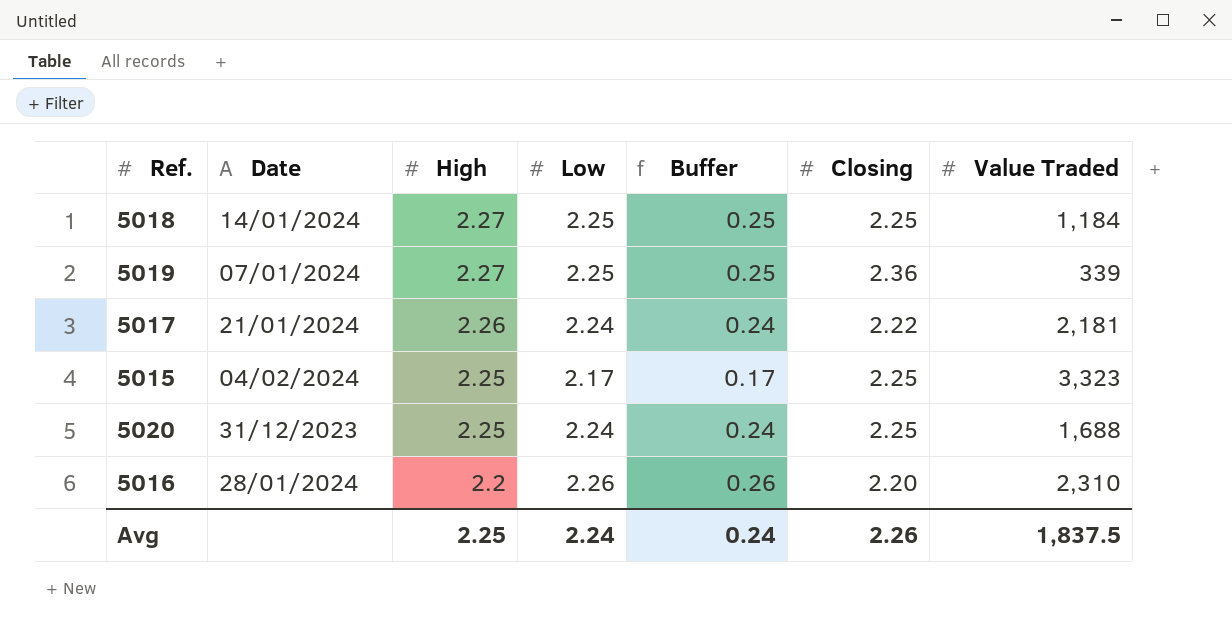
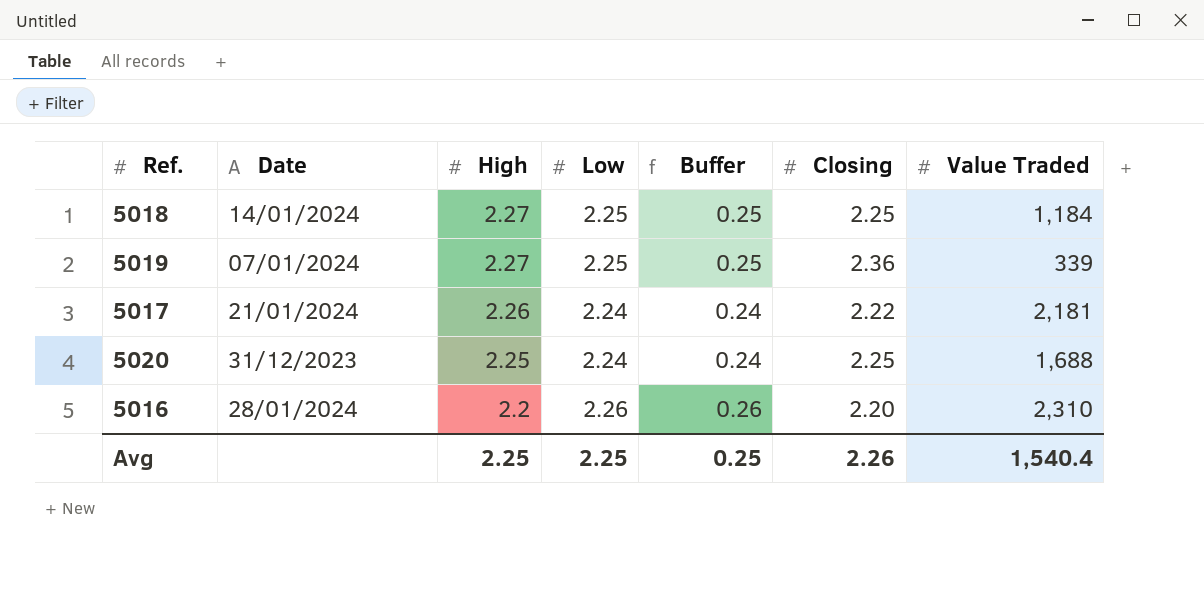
row 5015: 04/02/2024 | 2.25 | 2.17 | 0.17 | 2.25 | 3,323 -> none
Avg | Low: 2.24 -> 2.25
Avg | Buffer: 0.24 -> 0.25
Avg | Value Traded: 1,837.5 -> 1,540.4

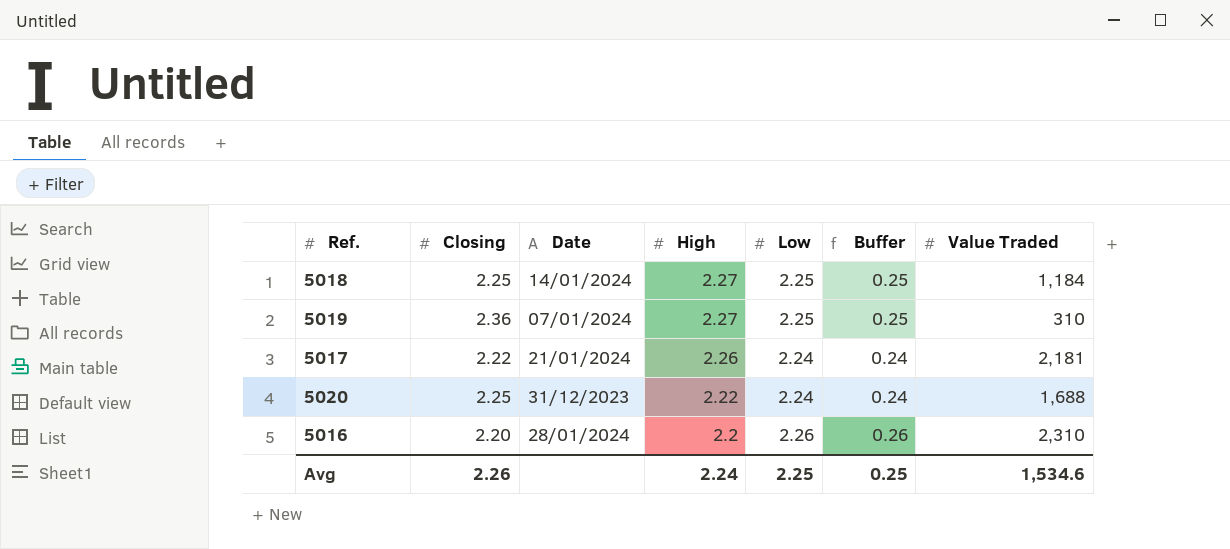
column Closing | position: 6 -> 2
5019 | Value Traded: 339 -> 310
5020 | High: 2.25 -> 2.22
Avg | High: 2.25 -> 2.24
Avg | Value Traded: 1,540.4 -> 1,534.6

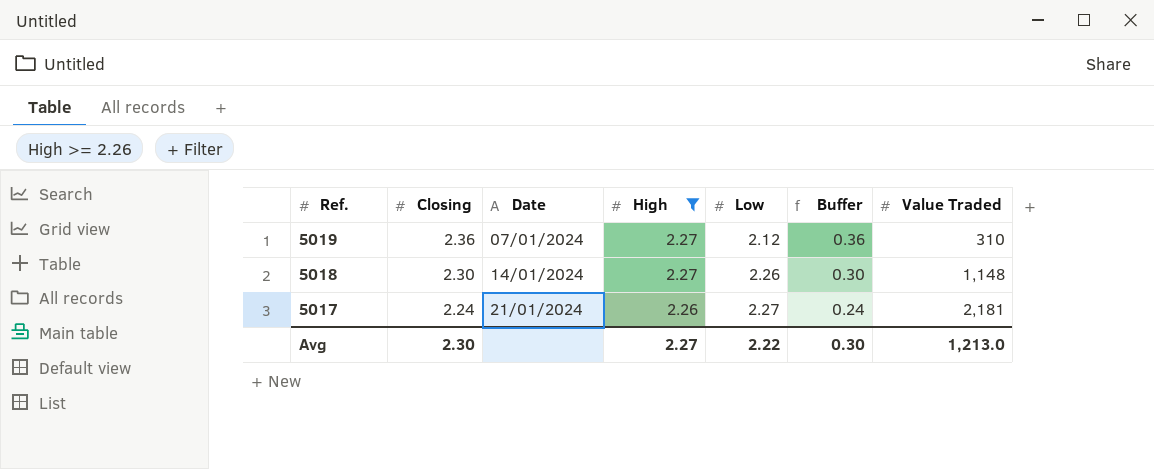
filter: none -> High >= 2.26
row order: High descending -> Ref. descending
column Buffer | formula: [Low] - 2 -> [Closing] - 2
5019 | Low: 2.25 -> 2.12
5018 | Closing: 2.25 -> 2.30
5018 | Low: 2.25 -> 2.26
5018 | Value Traded: 1,184 -> 1,148
5017 | Closing: 2.22 -> 2.24
5017 | Low: 2.24 -> 2.27
Avg | Closing: 2.26 -> 2.30
Avg | High: 2.24 -> 2.27
Avg | Low: 2.25 -> 2.22
Avg | Buffer: 0.25 -> 0.30
Avg | Value Traded: 1,534.6 -> 1,213.0

